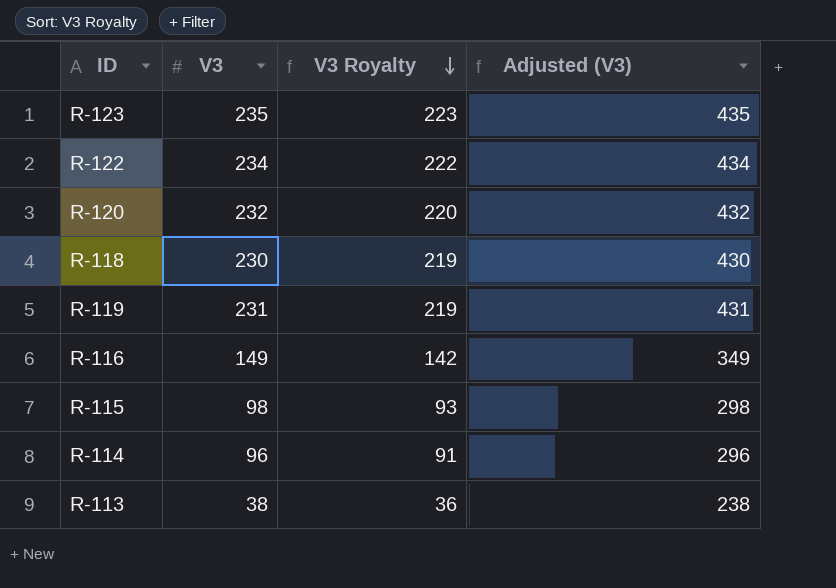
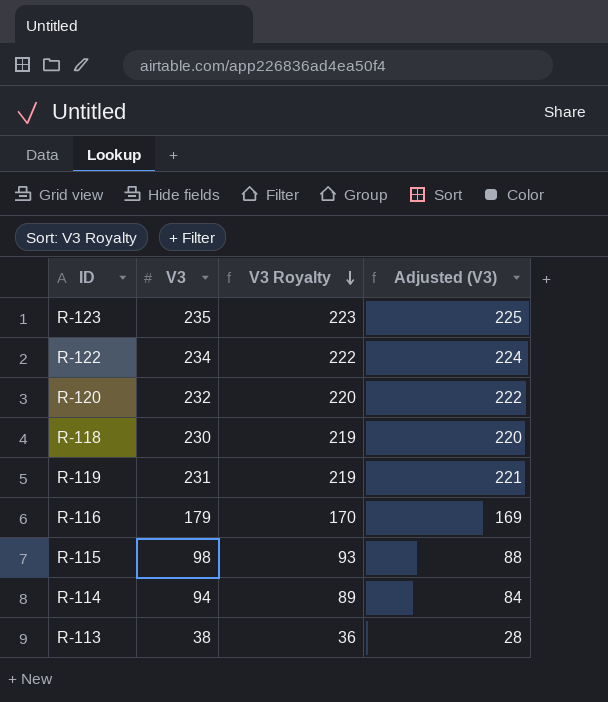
column Adjusted (V3) | formula: [V3] + 200 -> [V3] - 10
R-116 | V3: 149 -> 179
R-116 | V3 Royalty: 142 -> 170
R-114 | V3: 96 -> 94
R-114 | V3 Royalty: 91 -> 89

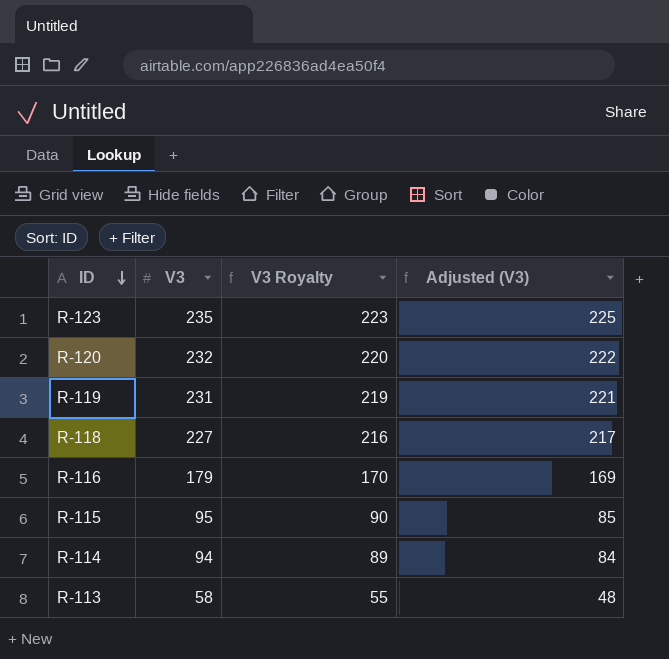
row order: V3 Royalty descending -> ID descending
row R-122: 234 | 222 | 224 -> none
R-118 | V3: 230 -> 227
R-118 | V3 Royalty: 219 -> 216
R-118 | Adjusted (V3): 220 -> 217
R-115 | V3: 98 -> 95
R-115 | V3 Royalty: 93 -> 90
R-115 | Adjusted (V3): 88 -> 85
R-113 | V3: 38 -> 58
R-113 | V3 Royalty: 36 -> 55
R-113 | Adjusted (V3): 28 -> 48

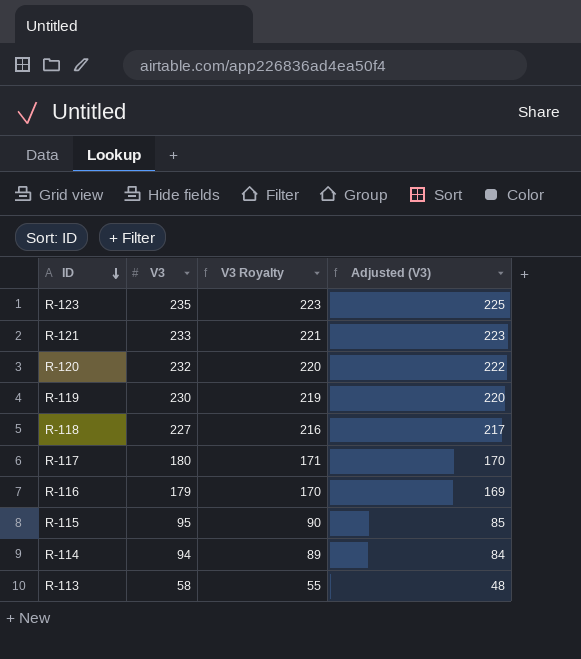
row R-121: none -> 233 | 221 | 223
R-119 | V3: 231 -> 230
R-119 | Adjusted (V3): 221 -> 220
row R-117: none -> 180 | 171 | 170

